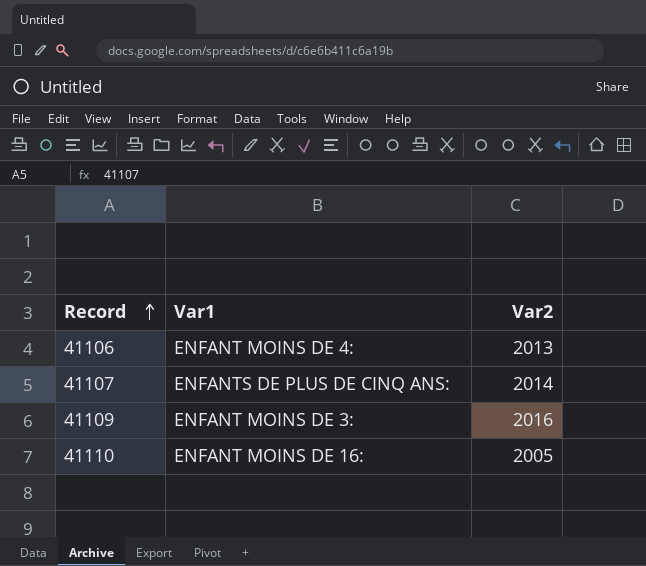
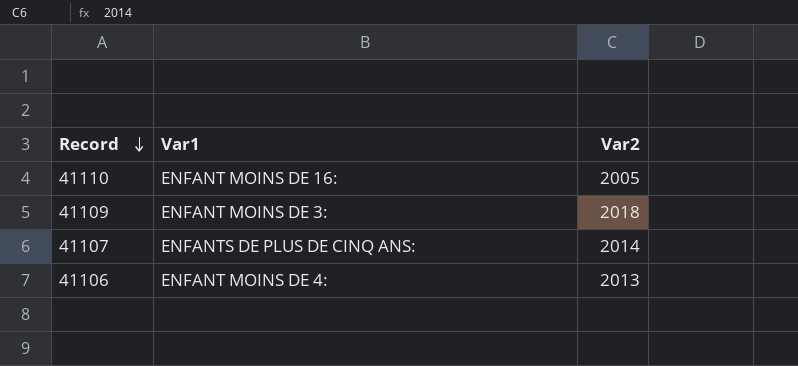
row order: Record ascending -> Record descending
41109 | Var2: 2016 -> 2018

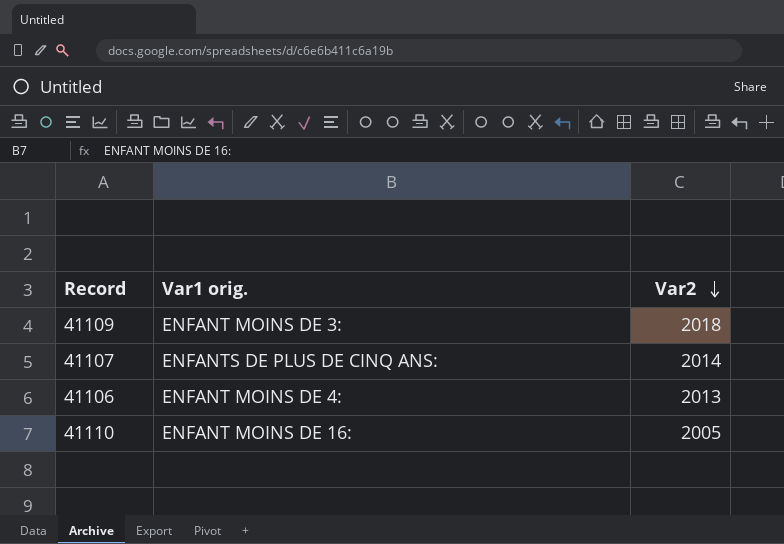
row order: Record descending -> Var2 descending
column name: Var1 -> Var1 orig.

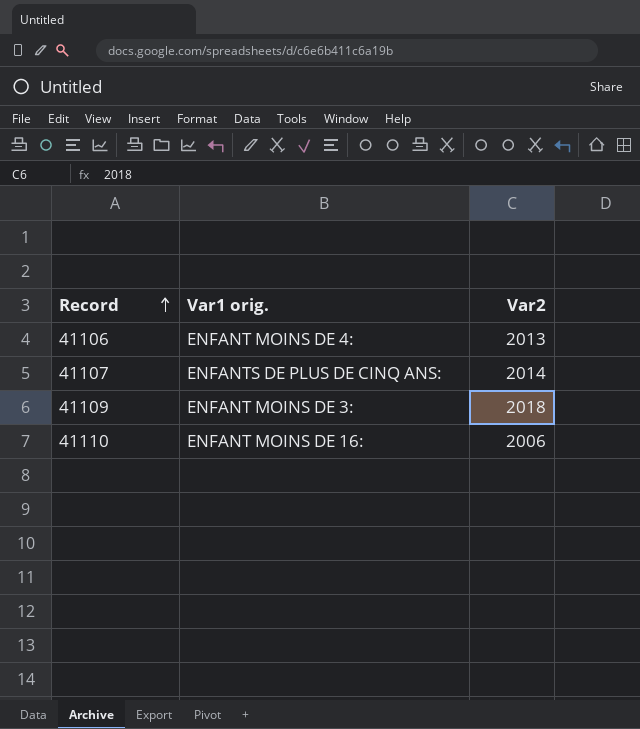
row order: Var2 descending -> Record ascending
41110 | Var2: 2005 -> 2006

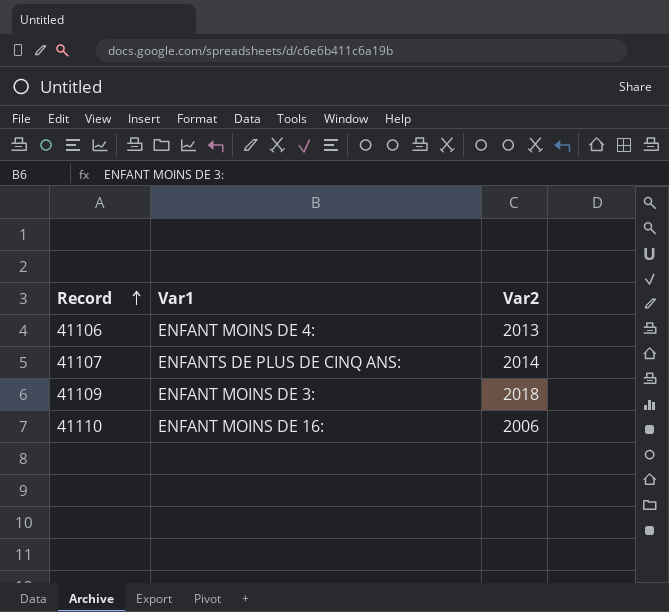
column name: Var1 orig. -> Var1

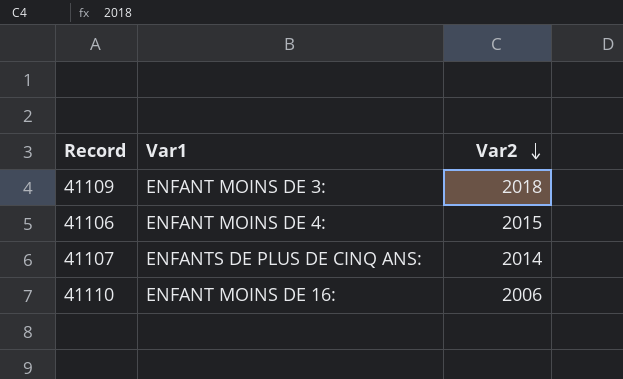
row order: Record ascending -> Var2 descending
41106 | Var2: 2013 -> 2015

